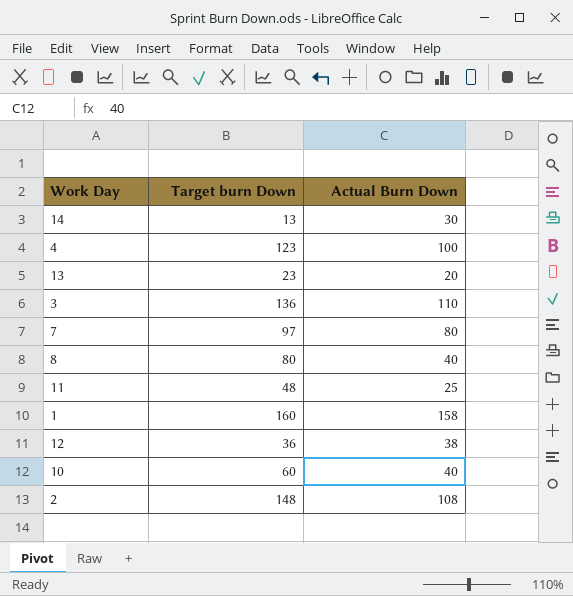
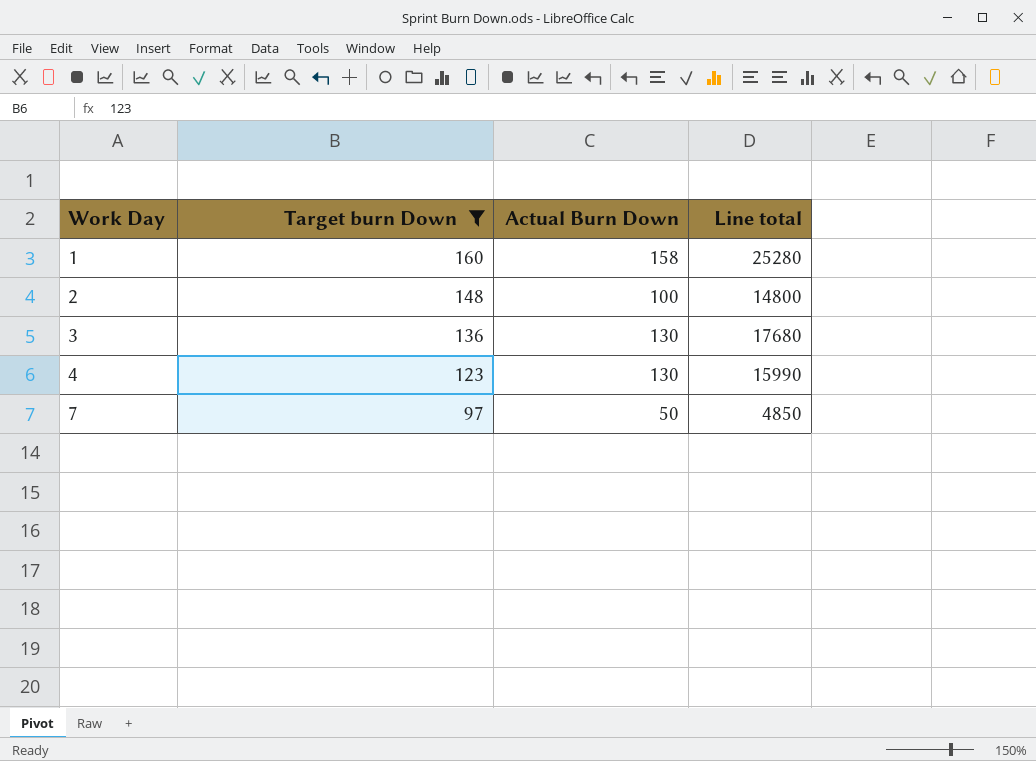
filter: none -> Target burn Down >= 97
row order: none -> Work Day ascending
column Line total | formula: none -> [Target burn Down] * [Actual Burn Down]
2 | Actual Burn Down: 108 -> 100
3 | Actual Burn Down: 110 -> 130
4 | Actual Burn Down: 100 -> 130
7 | Actual Burn Down: 80 -> 50

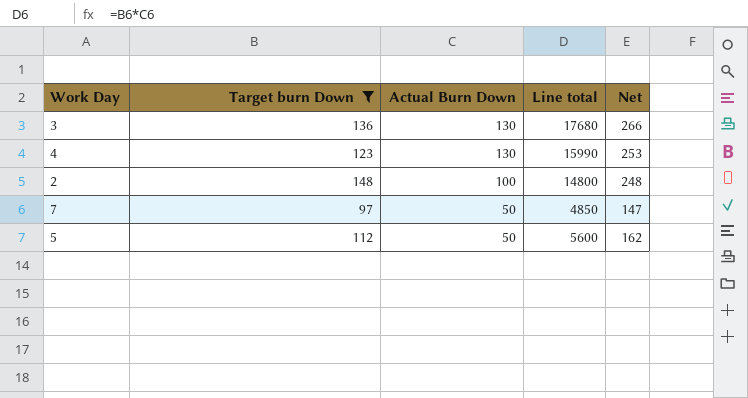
row order: Work Day ascending -> Actual Burn Down descending
column Net | formula: none -> [Target burn Down] + [Actual Burn Down]
row 1: 160 | 158 | 25280 -> none
row 5: none -> 112 | 50 | 5600 | 162

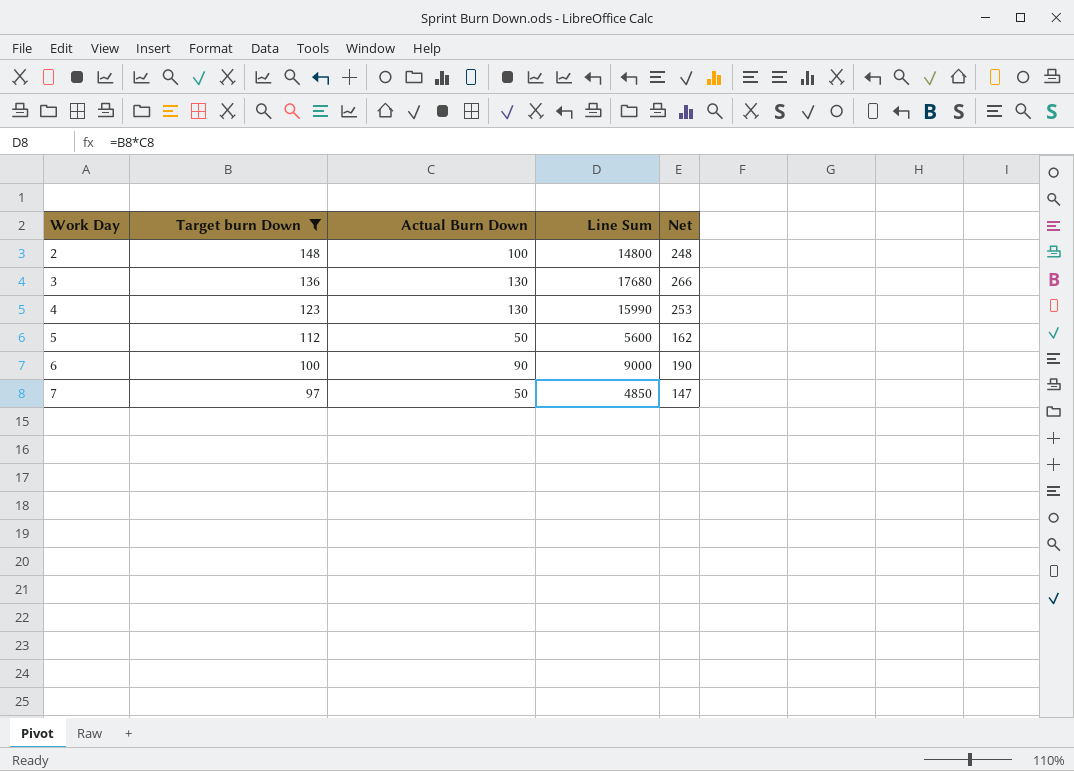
row order: Actual Burn Down descending -> Work Day ascending
column name: Line total -> Line Sum
row 6: none -> 100 | 90 | 9000 | 190

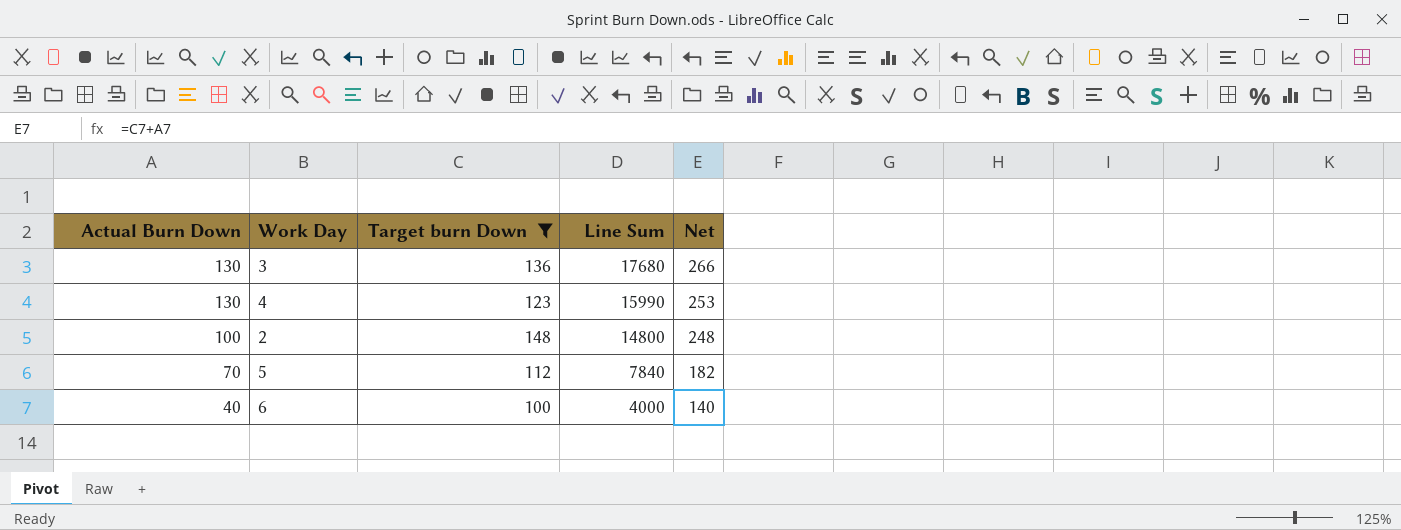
row order: Work Day ascending -> Actual Burn Down descending
column Actual Burn Down | position: 3 -> 1
row 7: 97 | 50 | 4850 | 147 -> none
5 | Actual Burn Down: 50 -> 70
5 | Line Sum: 5600 -> 7840
5 | Net: 162 -> 182
6 | Actual Burn Down: 90 -> 40
6 | Line Sum: 9000 -> 4000
6 | Net: 190 -> 140

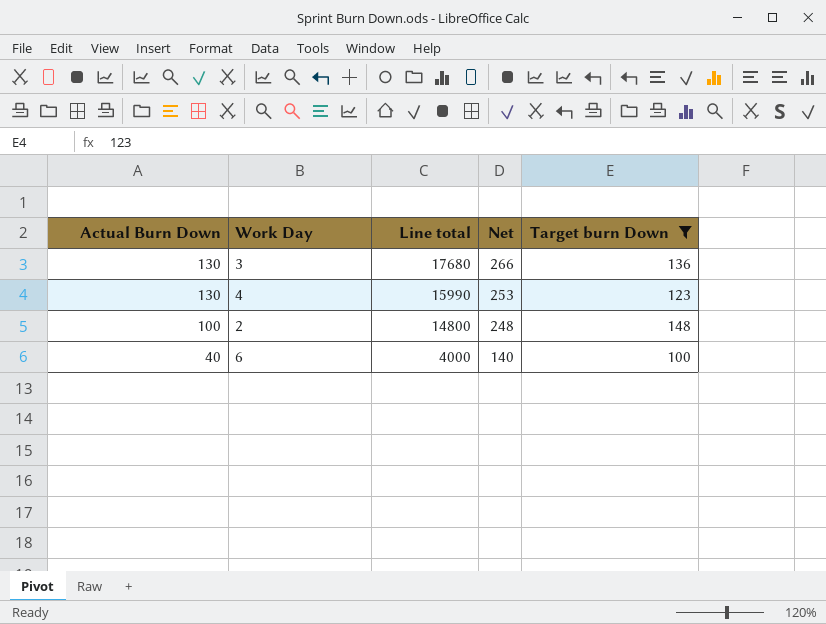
column name: Line Sum -> Line total
column Target burn Down | position: 3 -> 5
row 5: 70 | 112 | 7840 | 182 -> none

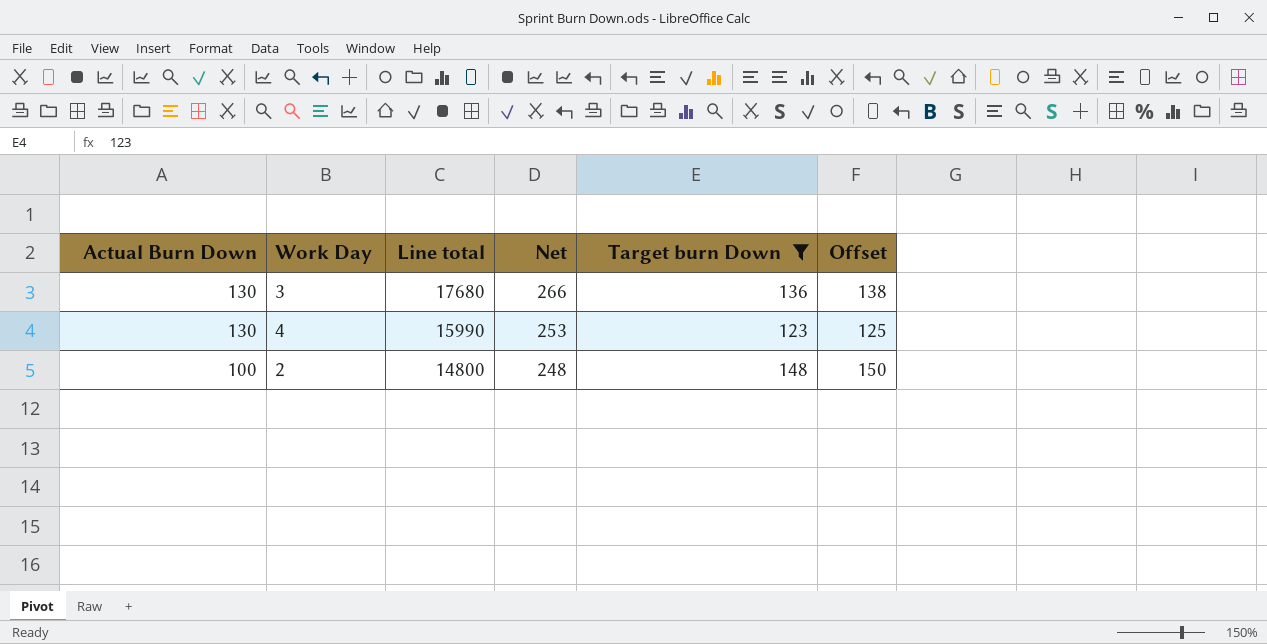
column Offset | formula: none -> [Target burn Down] + 2
row 6: 40 | 4000 | 140 | 100 -> none

